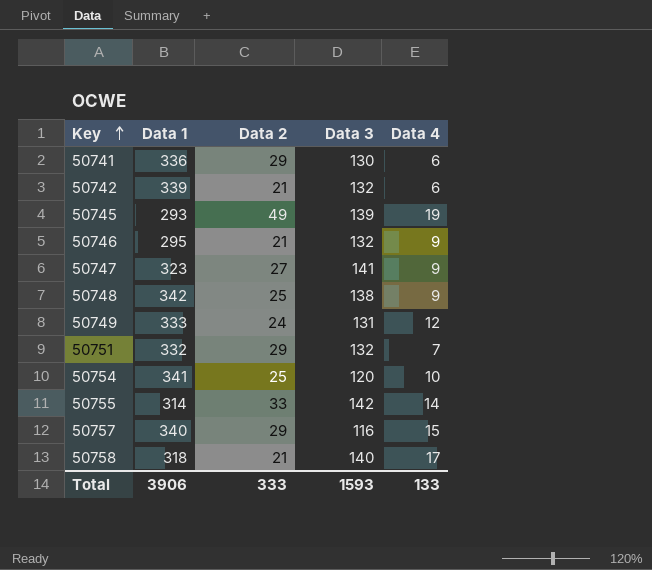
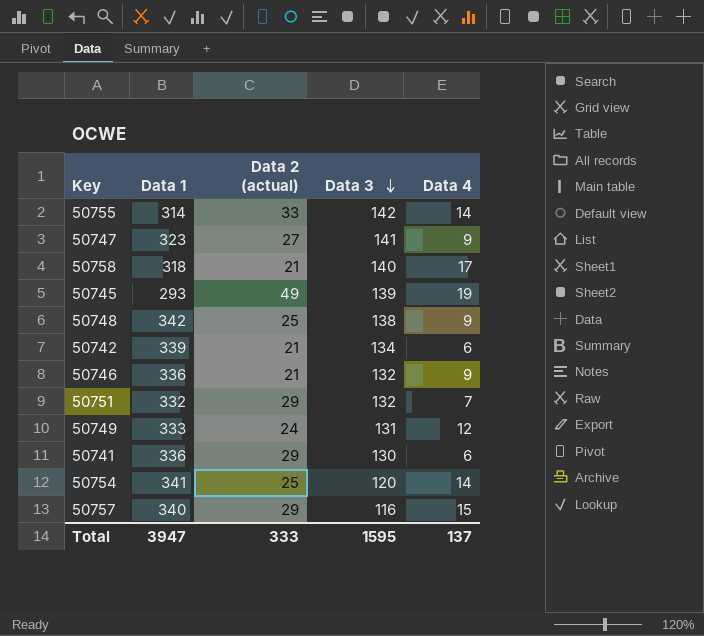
row order: Key ascending -> Data 3 descending
column name: Data 2 -> Data 2 (actual)
50742 | Data 3: 132 -> 134
50746 | Data 1: 295 -> 336
50754 | Data 4: 10 -> 14
Total | Data 1: 3906 -> 3947
Total | Data 3: 1593 -> 1595
Total | Data 4: 133 -> 137

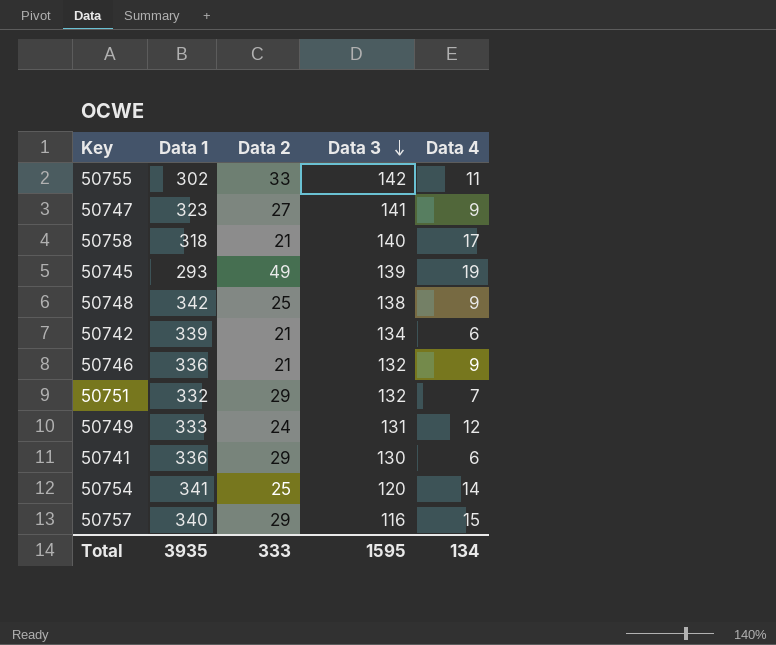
column name: Data 2 (actual) -> Data 2
50755 | Data 1: 314 -> 302
50755 | Data 4: 14 -> 11
Total | Data 1: 3947 -> 3935
Total | Data 4: 137 -> 134

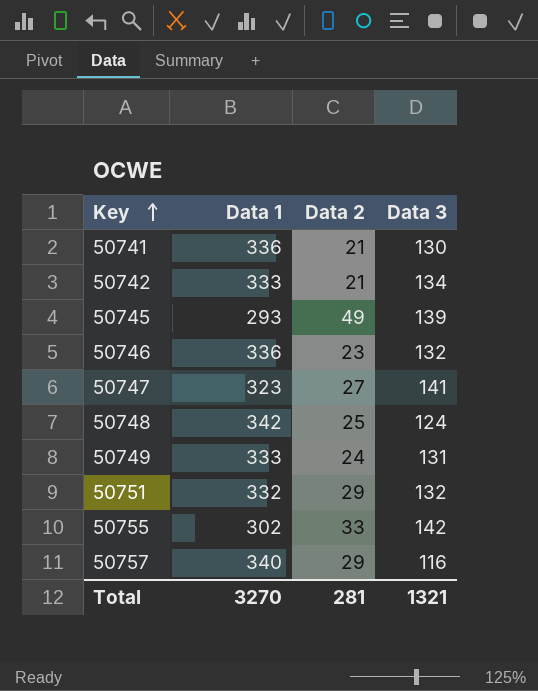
row order: Data 3 descending -> Key ascending
column Data 4 | position: 5 -> none
row 50758: 318 | 21 | 140 | 17 -> none
row 50754: 341 | 25 | 120 | 14 -> none
50741 | Data 2: 29 -> 21
50742 | Data 1: 339 -> 333
50746 | Data 2: 21 -> 23
50748 | Data 3: 138 -> 124
Total | Data 1: 3935 -> 3270
Total | Data 2: 333 -> 281
Total | Data 3: 1595 -> 1321

